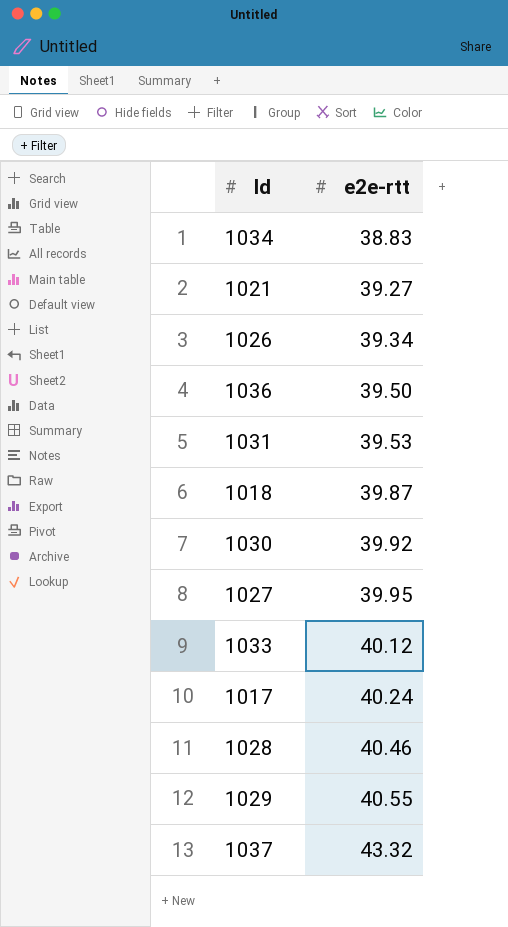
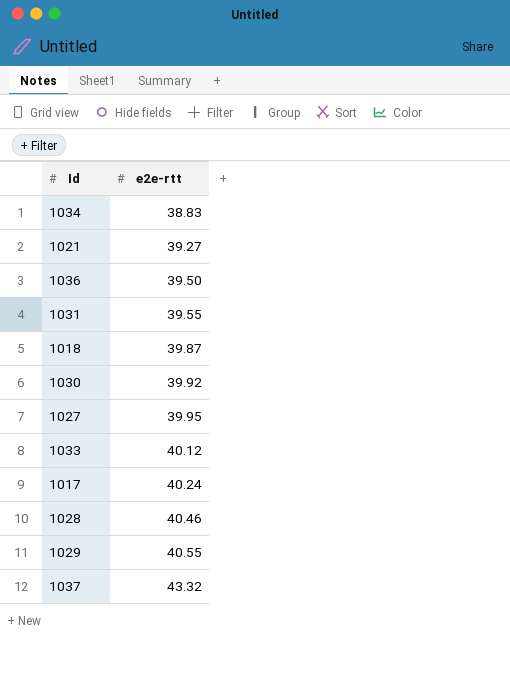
row 1026: 39.34 -> none
1031 | e2e-rtt: 39.53 -> 39.55

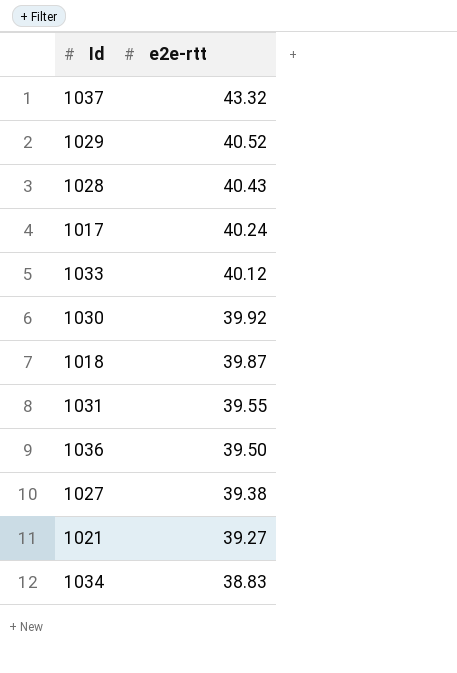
row order: e2e-rtt ascending -> e2e-rtt descending
1029 | e2e-rtt: 40.55 -> 40.52
1028 | e2e-rtt: 40.46 -> 40.43
1027 | e2e-rtt: 39.95 -> 39.38

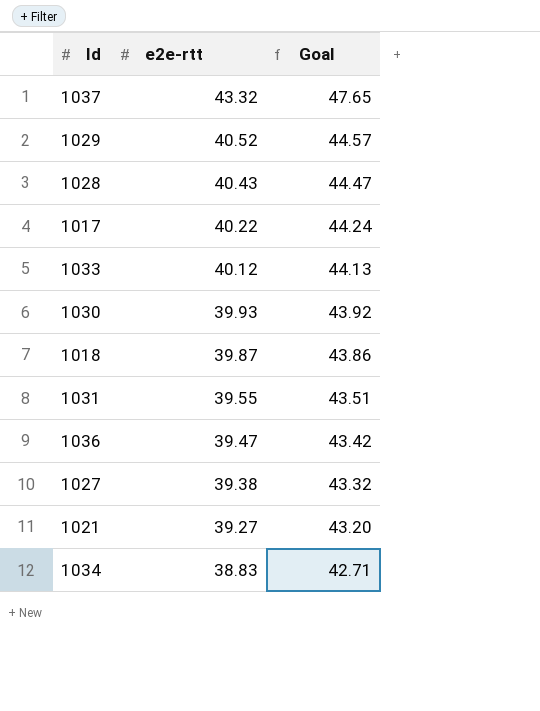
column Goal | formula: none -> [e2e-rtt] * 1.1
1017 | e2e-rtt: 40.24 -> 40.22
1030 | e2e-rtt: 39.92 -> 39.93
1036 | e2e-rtt: 39.50 -> 39.47

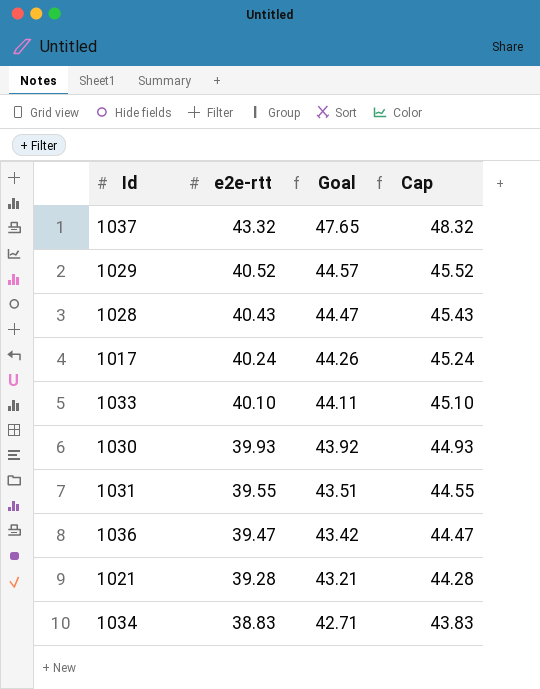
column Cap | formula: none -> [e2e-rtt] + 5
row 1018: 39.87 | 43.86 -> none
row 1027: 39.38 | 43.32 -> none
1017 | e2e-rtt: 40.22 -> 40.24
1017 | Goal: 44.24 -> 44.26
1033 | e2e-rtt: 40.12 -> 40.10
1033 | Goal: 44.13 -> 44.11
1021 | e2e-rtt: 39.27 -> 39.28
1021 | Goal: 43.20 -> 43.21

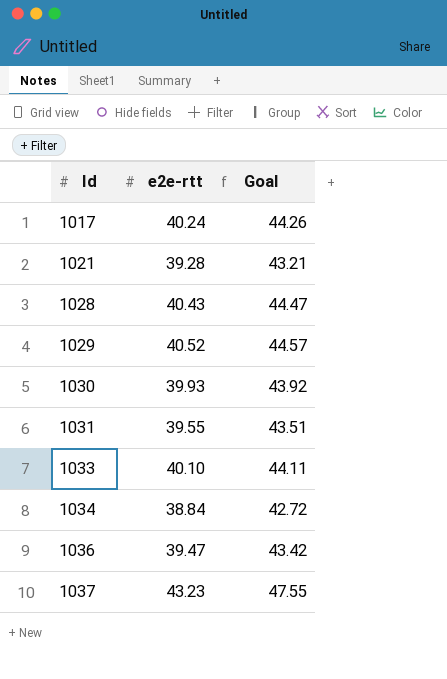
row order: e2e-rtt descending -> Id ascending
column Cap | formula: [e2e-rtt] + 5 -> none
1034 | e2e-rtt: 38.83 -> 38.84
1034 | Goal: 42.71 -> 42.72
1037 | e2e-rtt: 43.32 -> 43.23
1037 | Goal: 47.65 -> 47.55

